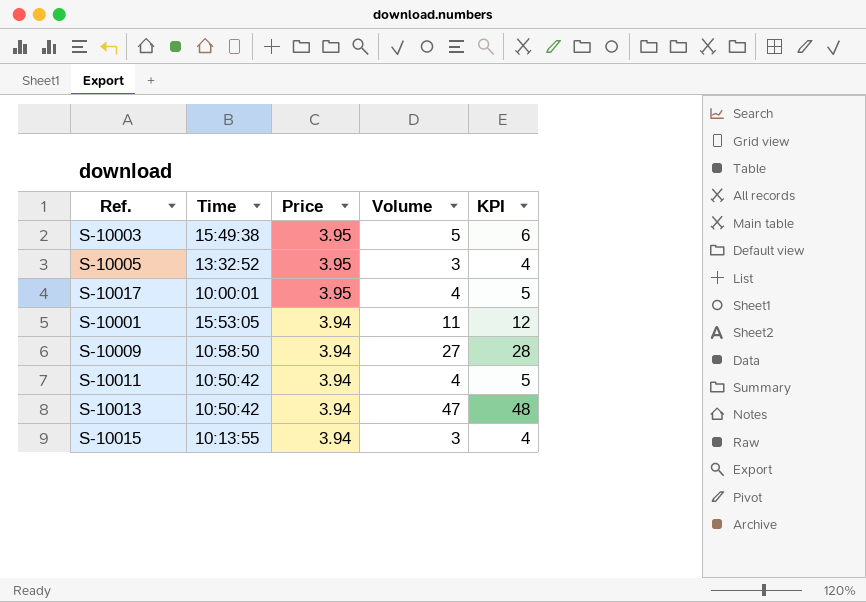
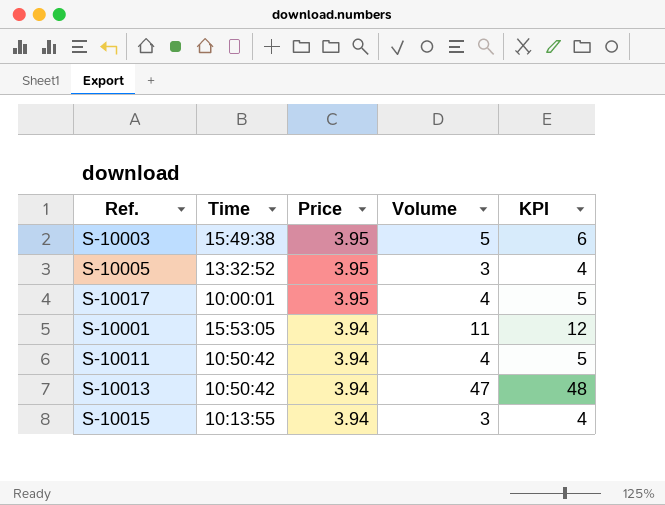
row S-10009: 10:58:50 | 3.94 | 27 | 28 -> none

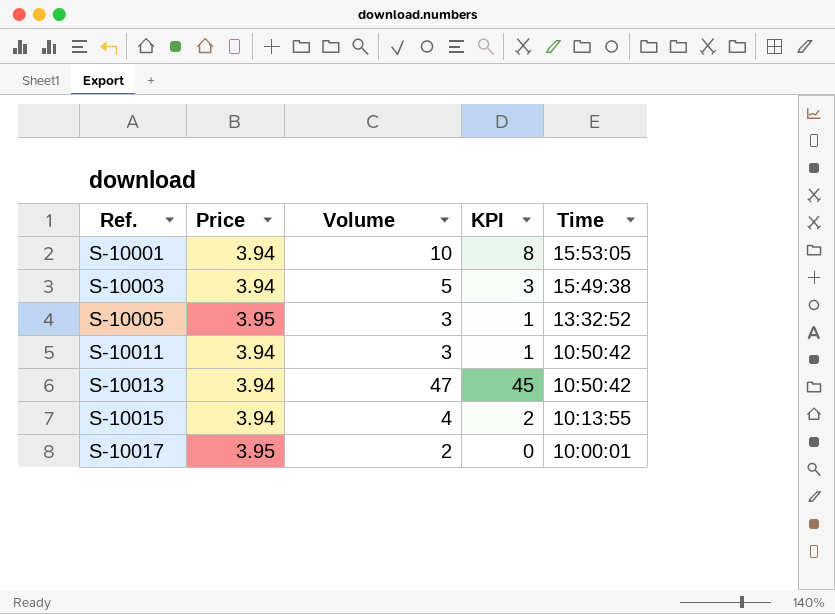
row order: Price descending -> Ref. ascending
column KPI | formula: [Volume] + 1 -> [Volume] - 2
column Time | position: 2 -> 5
S-10001 | Volume: 11 -> 10
S-10003 | Price: 3.95 -> 3.94
S-10011 | Volume: 4 -> 3
S-10015 | Volume: 3 -> 4
S-10017 | Volume: 4 -> 2

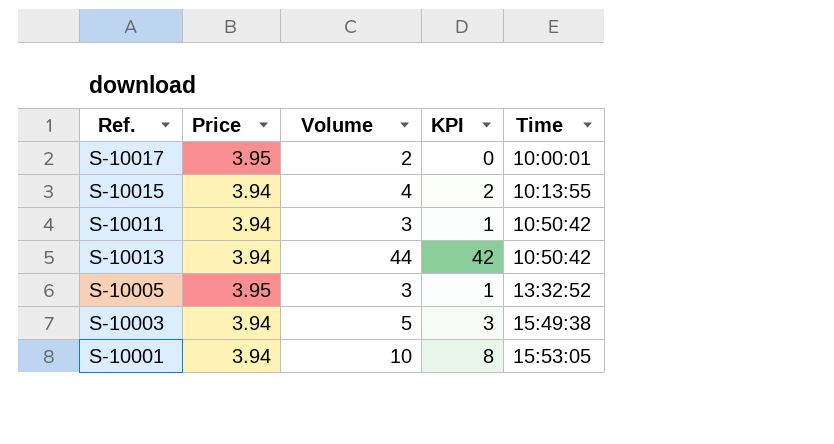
row order: Ref. ascending -> Time ascending
S-10013 | Volume: 47 -> 44
S-10013 | KPI: 45 -> 42

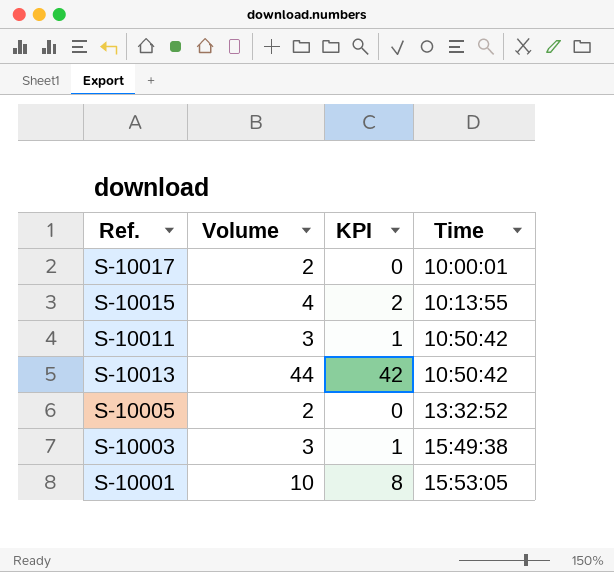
column Price | position: 2 -> none
S-10005 | Volume: 3 -> 2
S-10005 | KPI: 1 -> 0
S-10003 | Volume: 5 -> 3
S-10003 | KPI: 3 -> 1

